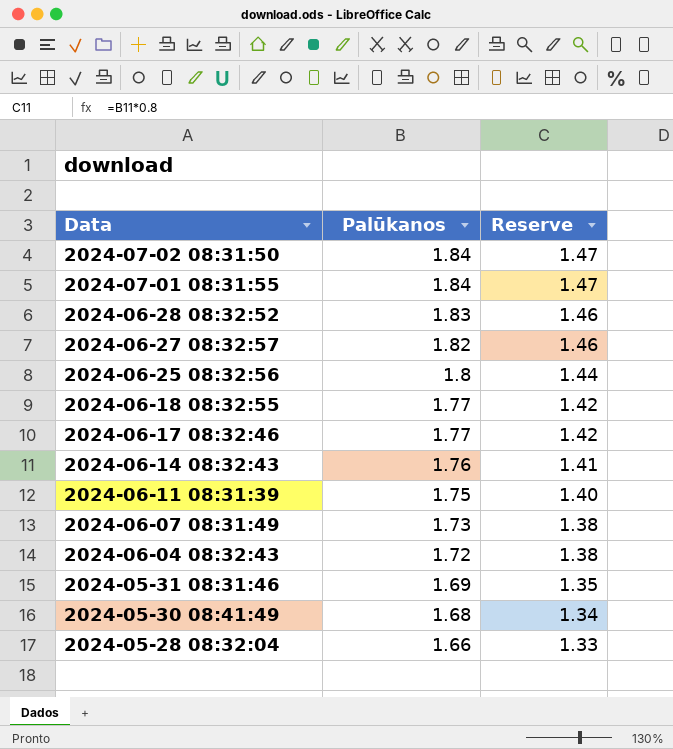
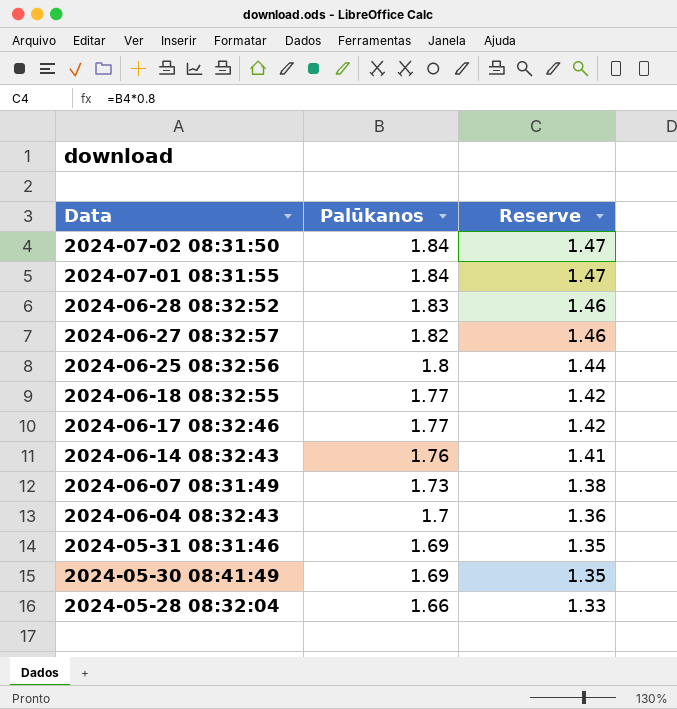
row 2024-06-11 08:31:39: 1.75 | 1.40 -> none
2024-06-04 08:32:43 | Palūkanos: 1.72 -> 1.7
2024-06-04 08:32:43 | Reserve: 1.38 -> 1.36
2024-05-30 08:41:49 | Palūkanos: 1.68 -> 1.69
2024-05-30 08:41:49 | Reserve: 1.34 -> 1.35

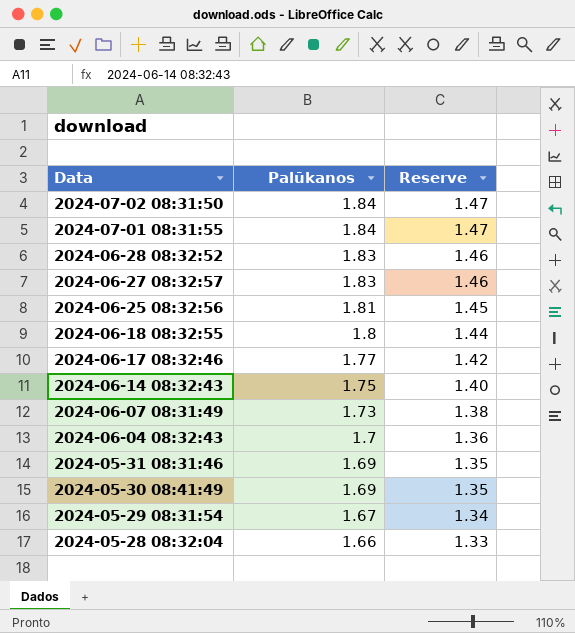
2024-06-27 08:32:57 | Palūkanos: 1.82 -> 1.83
2024-06-25 08:32:56 | Palūkanos: 1.8 -> 1.81
2024-06-25 08:32:56 | Reserve: 1.44 -> 1.45
2024-06-18 08:32:55 | Palūkanos: 1.77 -> 1.8
2024-06-18 08:32:55 | Reserve: 1.42 -> 1.44
2024-06-14 08:32:43 | Palūkanos: 1.76 -> 1.75
2024-06-14 08:32:43 | Reserve: 1.41 -> 1.40
row 2024-05-29 08:31:54: none -> 1.67 | 1.34

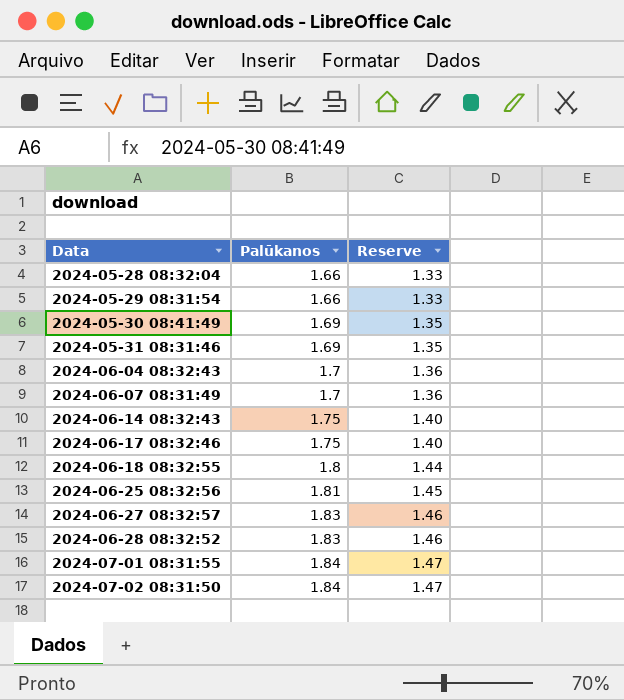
row order: Data descending -> Data ascending
2024-05-29 08:31:54 | Palūkanos: 1.67 -> 1.66
2024-05-29 08:31:54 | Reserve: 1.34 -> 1.33
2024-06-07 08:31:49 | Palūkanos: 1.73 -> 1.7
2024-06-07 08:31:49 | Reserve: 1.38 -> 1.36
2024-06-17 08:32:46 | Palūkanos: 1.77 -> 1.75
2024-06-17 08:32:46 | Reserve: 1.42 -> 1.40

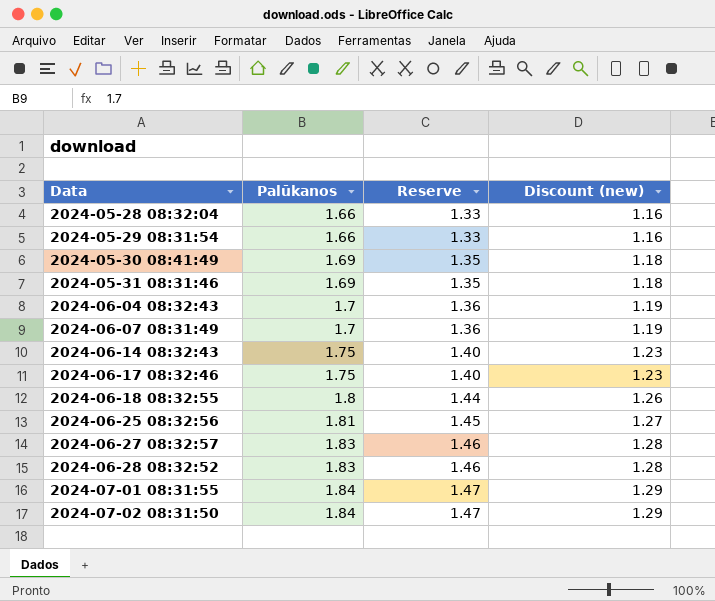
column Discount (new) | formula: none -> [Palūkanos] * 0.7

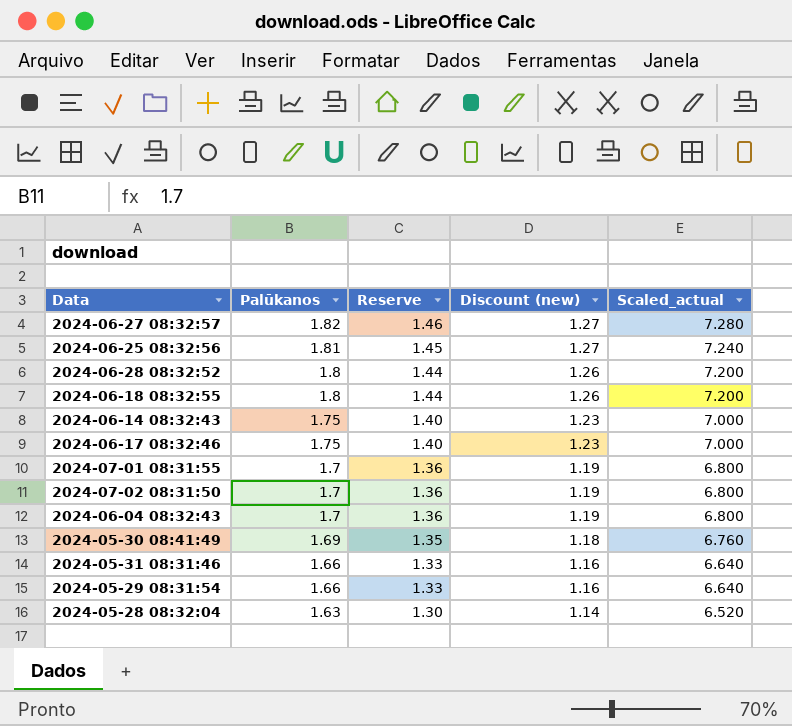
row order: Data ascending -> Palūkanos descending
column Scaled_actual | formula: none -> [Palūkanos] * 4
row 2024-06-07 08:31:49: 1.7 | 1.36 | 1.19 -> none
2024-06-27 08:32:57 | Palūkanos: 1.83 -> 1.82
2024-06-27 08:32:57 | Discount (new): 1.28 -> 1.27
2024-06-28 08:32:52 | Palūkanos: 1.83 -> 1.8
2024-06-28 08:32:52 | Reserve: 1.46 -> 1.44
2024-06-28 08:32:52 | Discount (new): 1.28 -> 1.26
2024-07-01 08:31:55 | Palūkanos: 1.84 -> 1.7
2024-07-01 08:31:55 | Reserve: 1.47 -> 1.36
2024-07-01 08:31:55 | Discount (new): 1.29 -> 1.19
2024-07-02 08:31:50 | Palūkanos: 1.84 -> 1.7
2024-07-02 08:31:50 | Reserve: 1.47 -> 1.36
2024-07-02 08:31:50 | Discount (new): 1.29 -> 1.19
2024-05-31 08:31:46 | Palūkanos: 1.69 -> 1.66
2024-05-31 08:31:46 | Reserve: 1.35 -> 1.33
2024-05-31 08:31:46 | Discount (new): 1.18 -> 1.16
2024-05-28 08:32:04 | Palūkanos: 1.66 -> 1.63
2024-05-28 08:32:04 | Reserve: 1.33 -> 1.30
2024-05-28 08:32:04 | Discount (new): 1.16 -> 1.14

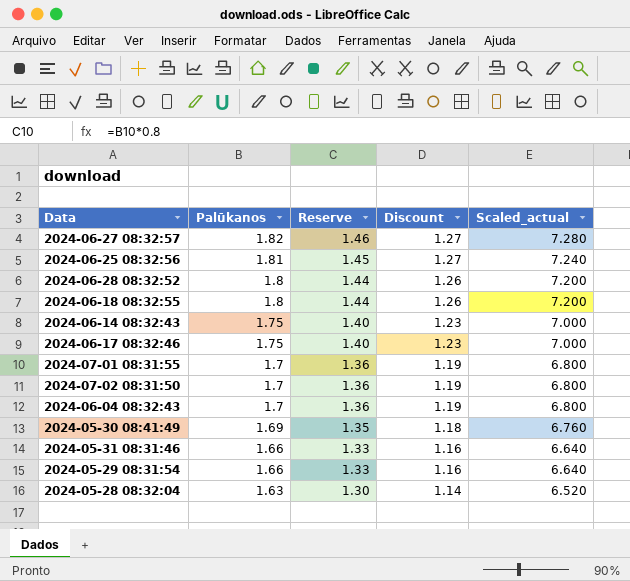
column name: Discount (new) -> Discount

